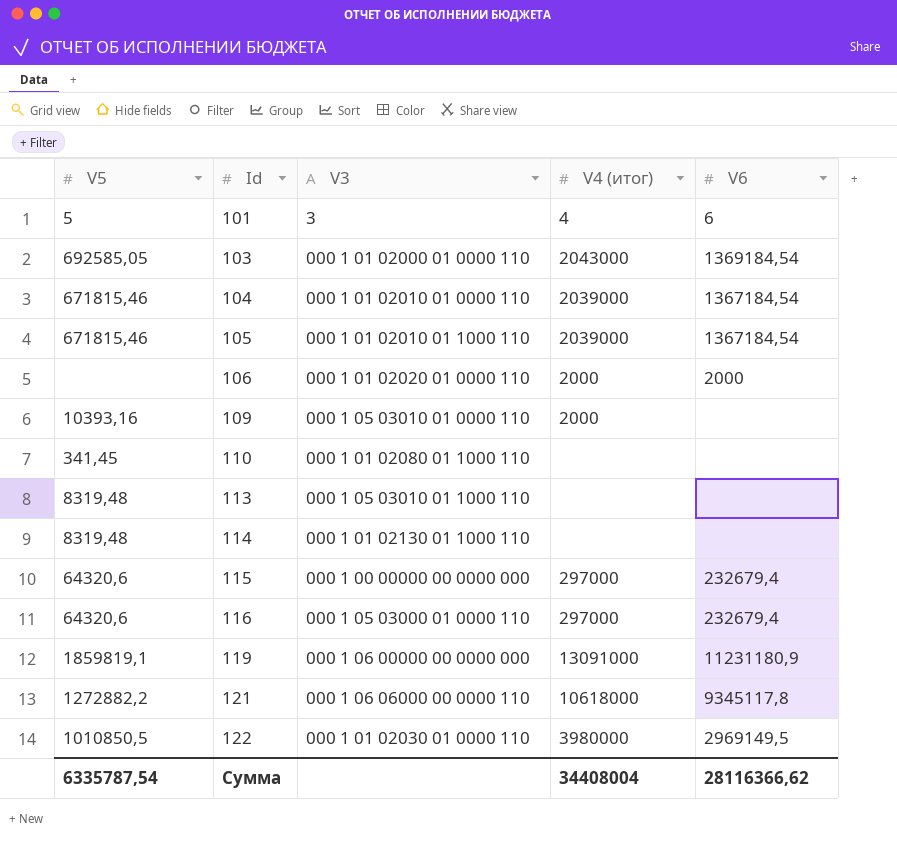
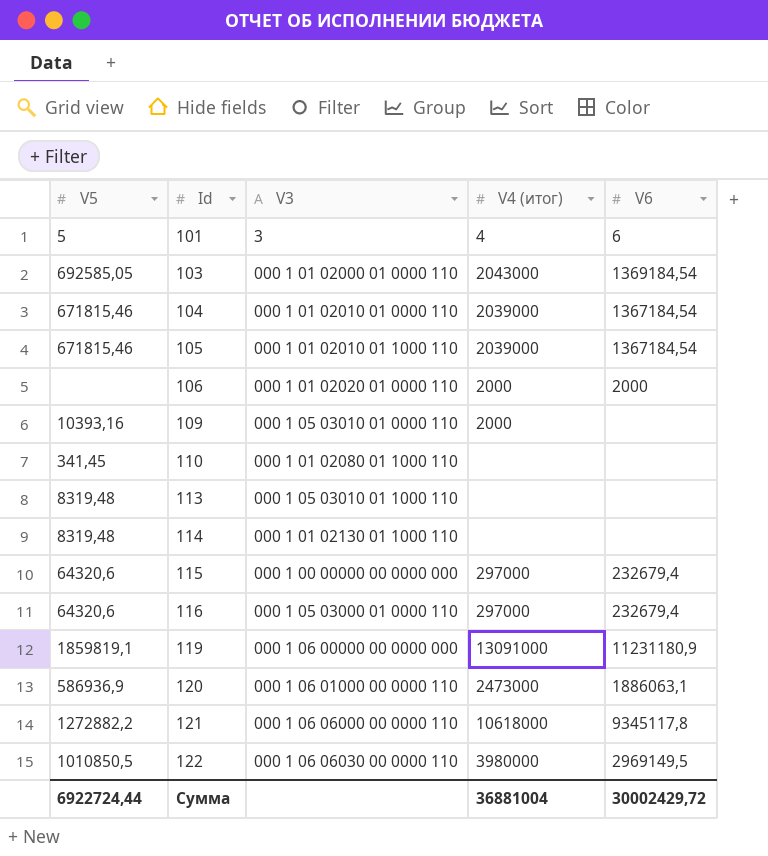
row 120: none -> 586936,9 | 000 1 06 01000 00 0000 110 | 2473000 | 1886063,1
122 | V3: 000 1 01 02030 01 0000 110 -> 000 1 06 06030 00 0000 110
Сумма | V5: 6335787,54 -> 6922724,44
Сумма | V4 (итог): 34408004 -> 36881004
Сумма | V6: 28116366,62 -> 30002429,72

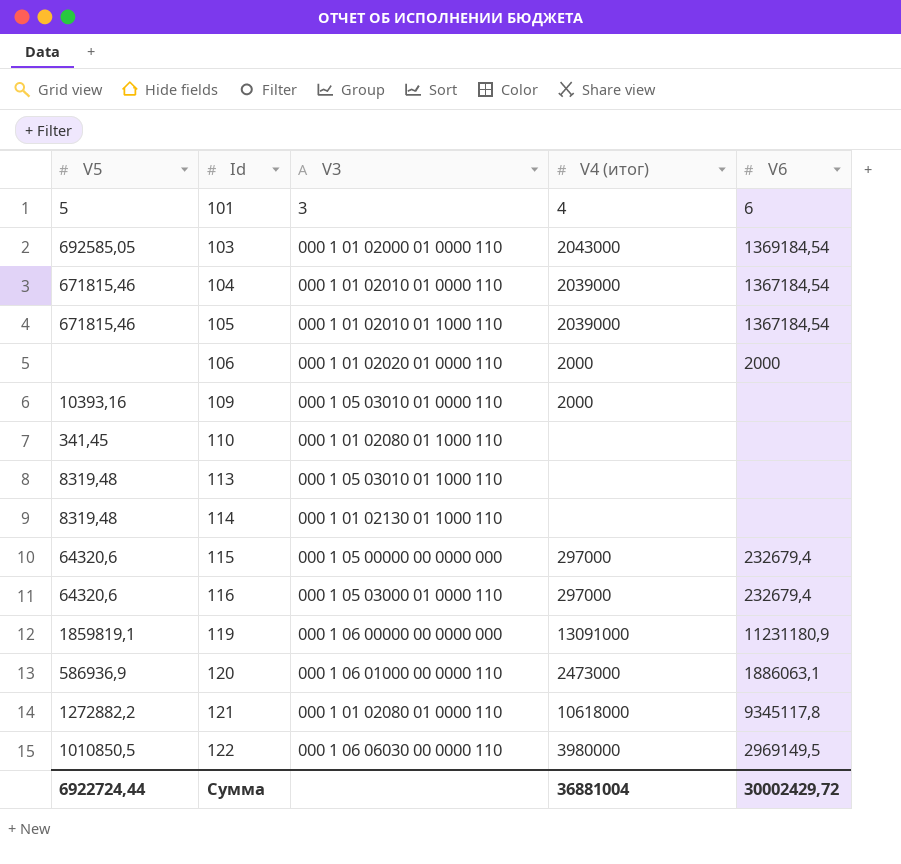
115 | V3: 000 1 00 00000 00 0000 000 -> 000 1 05 00000 00 0000 000
121 | V3: 000 1 06 06000 00 0000 110 -> 000 1 01 02080 01 0000 110

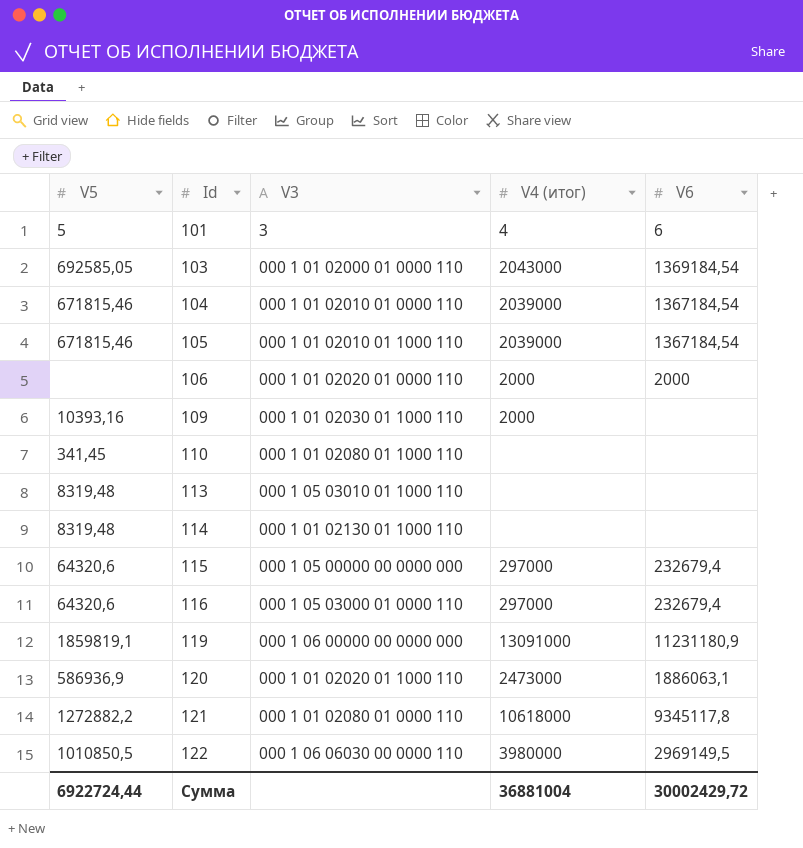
109 | V3: 000 1 05 03010 01 0000 110 -> 000 1 01 02030 01 1000 110
120 | V3: 000 1 06 01000 00 0000 110 -> 000 1 01 02020 01 1000 110

